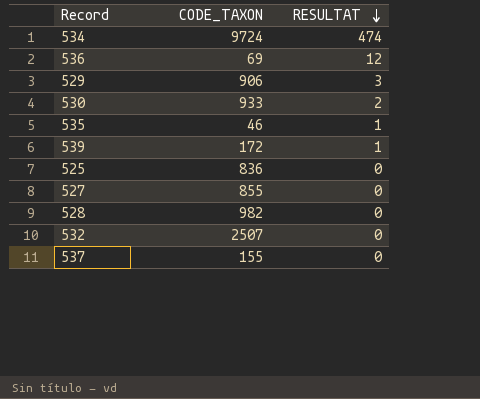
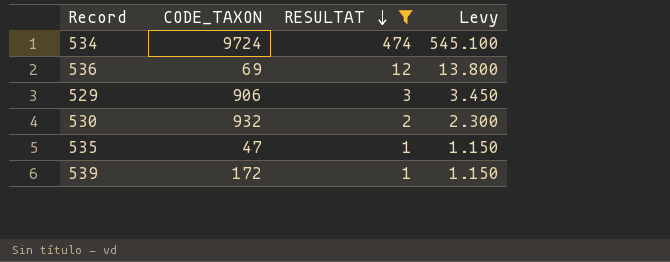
filter: none -> RESULTAT != 0
column Levy | formula: none -> [RESULTAT] * 1.15
530 | CODE_TAXON: 933 -> 932
535 | CODE_TAXON: 46 -> 47

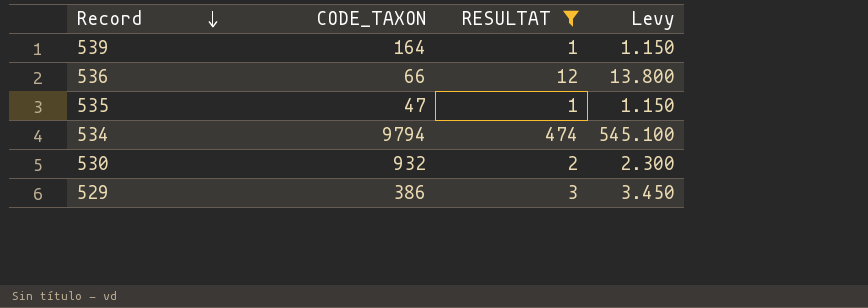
row order: RESULTAT descending -> Record descending
539 | CODE_TAXON: 172 -> 164
536 | CODE_TAXON: 69 -> 66
534 | CODE_TAXON: 9724 -> 9794
529 | CODE_TAXON: 906 -> 386

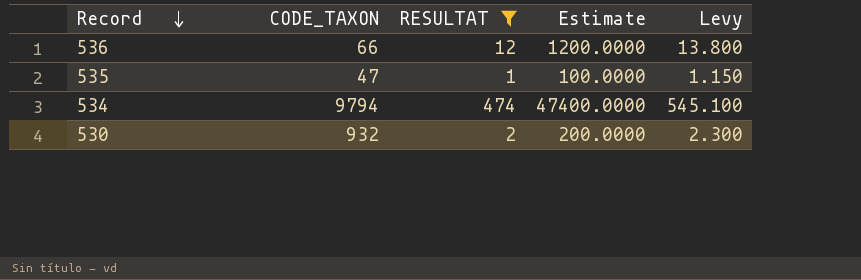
column Estimate | formula: none -> [RESULTAT] * 100
row 539: 164 | 1 | 1.150 -> none
row 529: 386 | 3 | 3.450 -> none

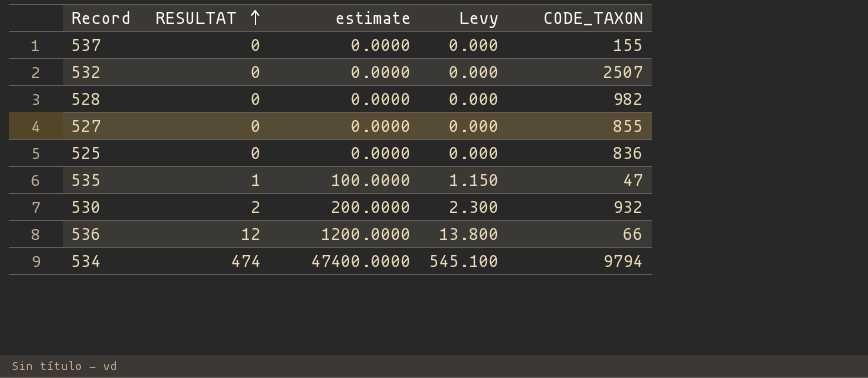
filter: RESULTAT != 0 -> none
row order: Record descending -> RESULTAT ascending
column name: Estimate -> estimate
column CODE_TAXON | position: 2 -> 5

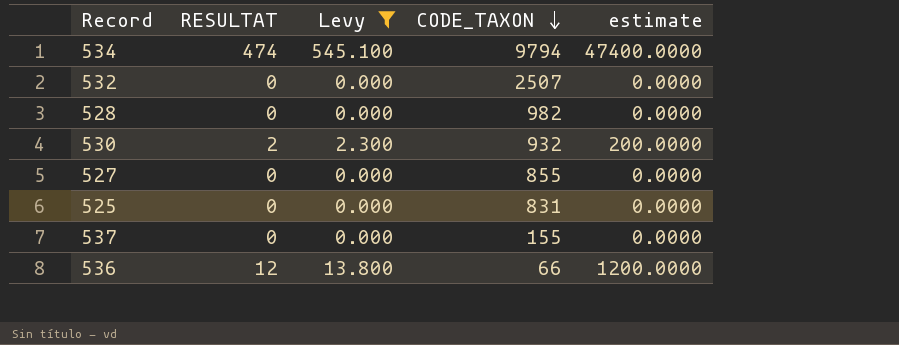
filter: none -> Levy != 1.150
row order: RESULTAT ascending -> CODE_TAXON descending
column estimate | position: 3 -> 5
525 | CODE_TAXON: 836 -> 831

